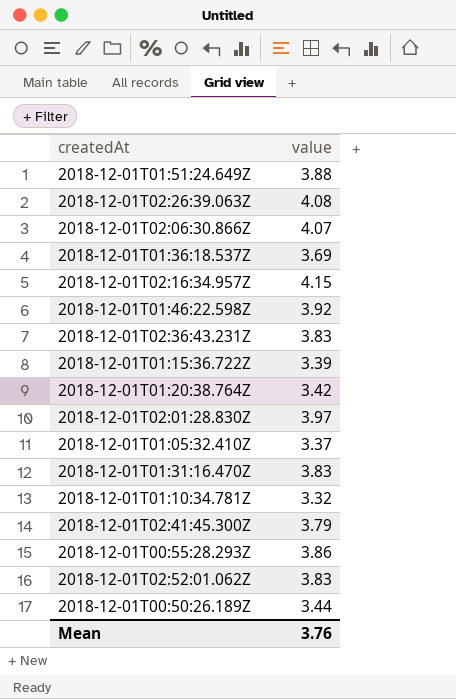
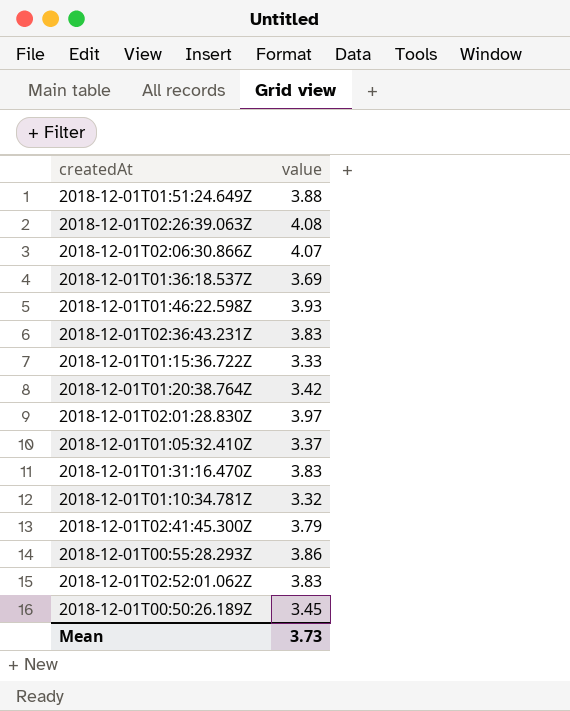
row 2018-12-01T02:16:34.957Z: 4.15 -> none
2018-12-01T01:46:22.598Z | value: 3.92 -> 3.93
2018-12-01T01:15:36.722Z | value: 3.39 -> 3.33
2018-12-01T00:50:26.189Z | value: 3.44 -> 3.45
Mean | value: 3.76 -> 3.73

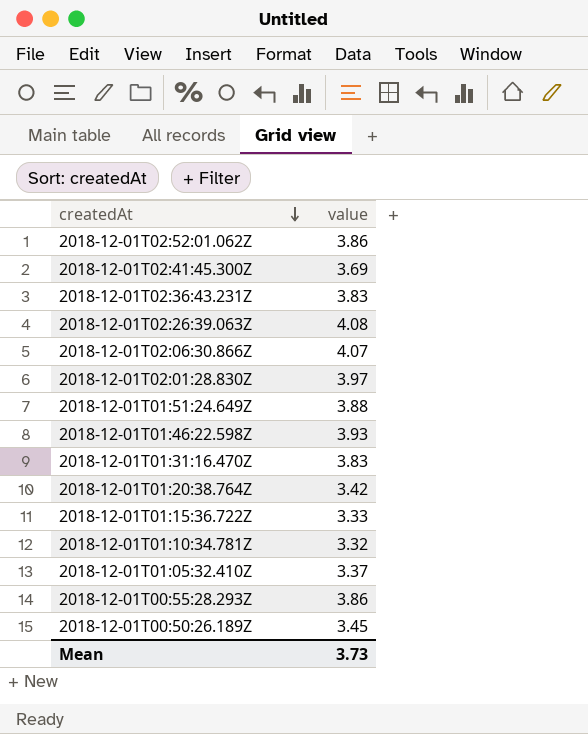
row order: none -> createdAt descending
row 2018-12-01T01:36:18.537Z: 3.69 -> none
2018-12-01T02:52:01.062Z | value: 3.83 -> 3.86
2018-12-01T02:41:45.300Z | value: 3.79 -> 3.69

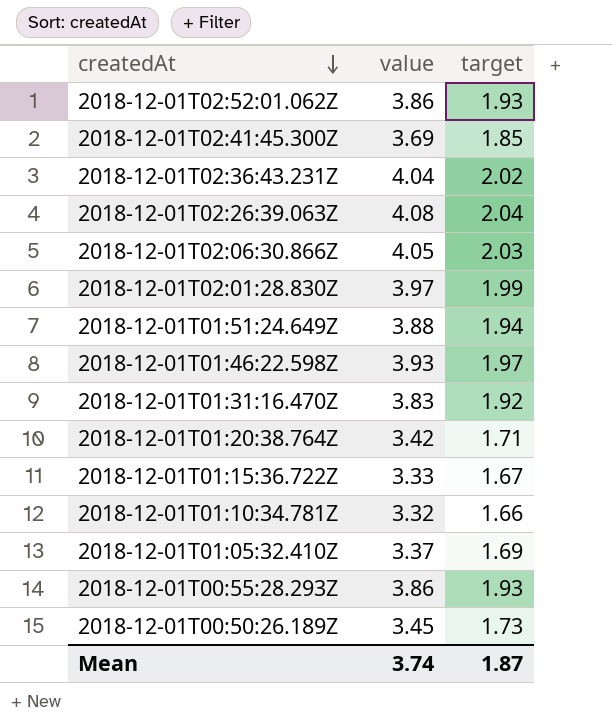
column target | formula: none -> [value] * 0.5
2018-12-01T02:36:43.231Z | value: 3.83 -> 4.04
2018-12-01T02:06:30.866Z | value: 4.07 -> 4.05
Mean | value: 3.73 -> 3.74

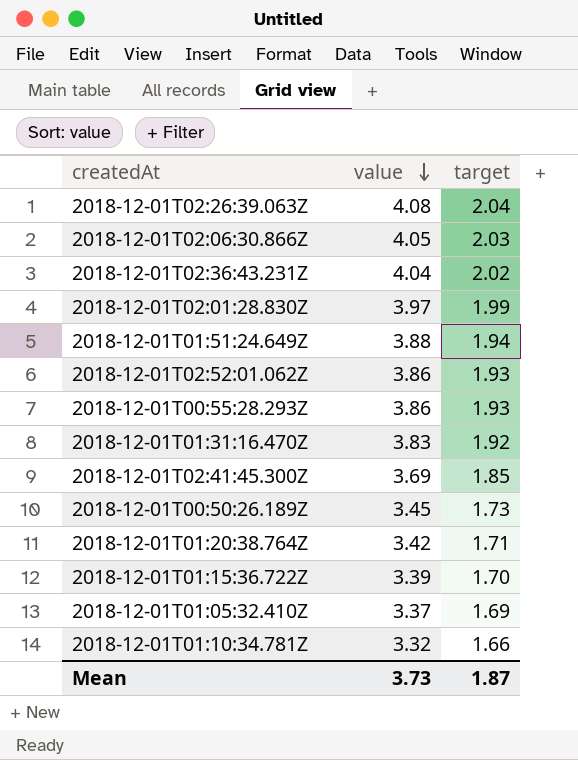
row order: createdAt descending -> value descending
row 2018-12-01T01:46:22.598Z: 3.93 | 1.97 -> none
2018-12-01T01:15:36.722Z | value: 3.33 -> 3.39
2018-12-01T01:15:36.722Z | target: 1.67 -> 1.70
Mean | value: 3.74 -> 3.73

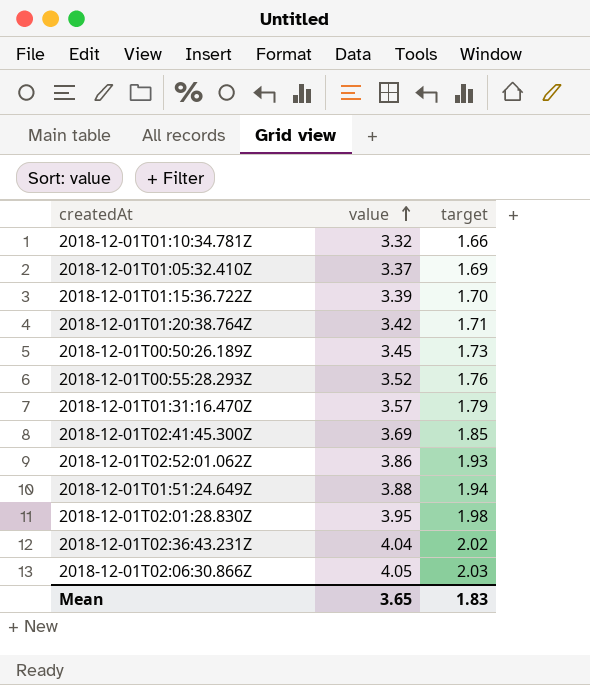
row order: value descending -> value ascending
row 2018-12-01T02:26:39.063Z: 4.08 | 2.04 -> none
2018-12-01T00:55:28.293Z | value: 3.86 -> 3.52
2018-12-01T00:55:28.293Z | target: 1.93 -> 1.76
2018-12-01T01:31:16.470Z | value: 3.83 -> 3.57
2018-12-01T01:31:16.470Z | target: 1.92 -> 1.79
2018-12-01T02:01:28.830Z | value: 3.97 -> 3.95
2018-12-01T02:01:28.830Z | target: 1.99 -> 1.98
Mean | value: 3.73 -> 3.65
Mean | target: 1.87 -> 1.83

